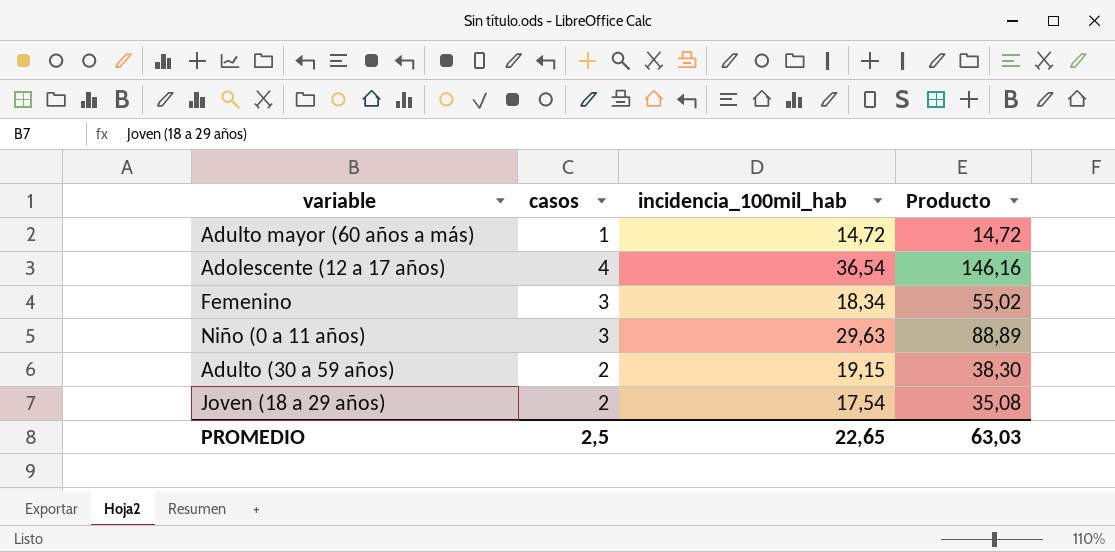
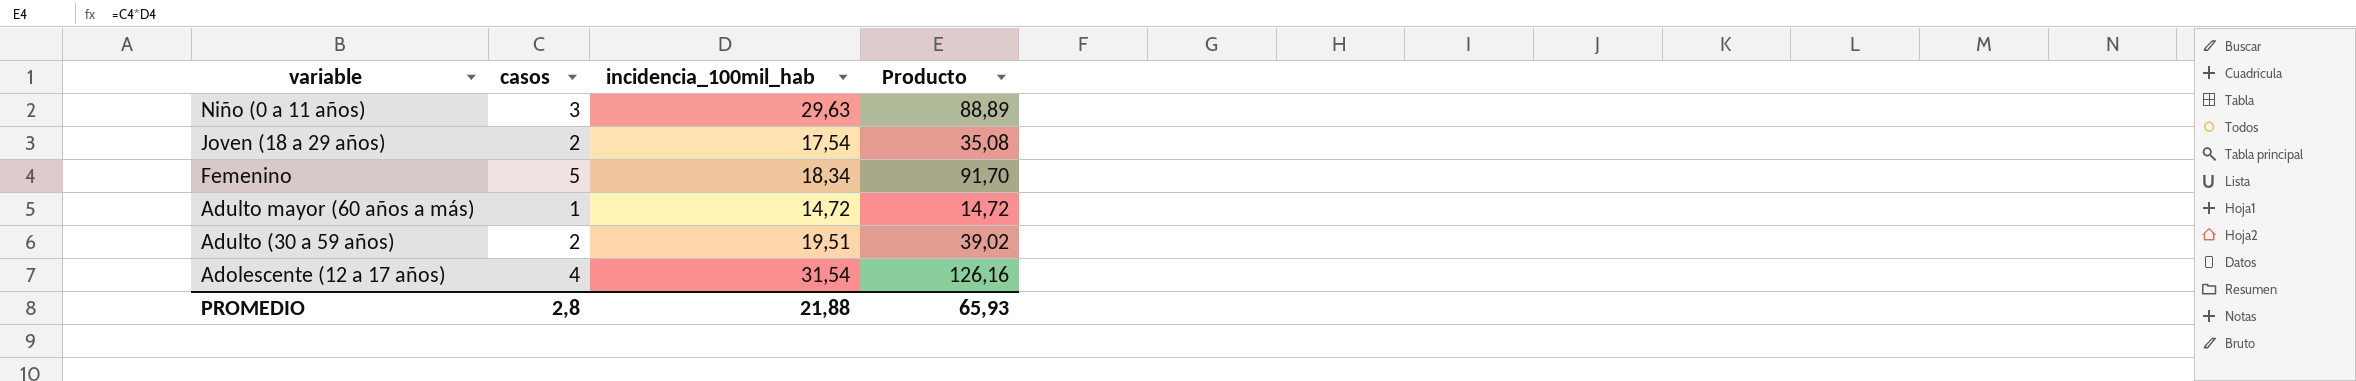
row order: none -> variable descending
Femenino | casos: 3 -> 5
Femenino | Producto: 55,02 -> 91,70
Adulto (30 a 59 años) | incidencia_100mil_hab: 19,15 -> 19,51
Adulto (30 a 59 años) | Producto: 38,30 -> 39,02
Adolescente (12 a 17 años) | incidencia_100mil_hab: 36,54 -> 31,54
Adolescente (12 a 17 años) | Producto: 146,16 -> 126,16
PROMEDIO | casos: 2,5 -> 2,8
PROMEDIO | incidencia_100mil_hab: 22,65 -> 21,88
PROMEDIO | Producto: 63,03 -> 65,93

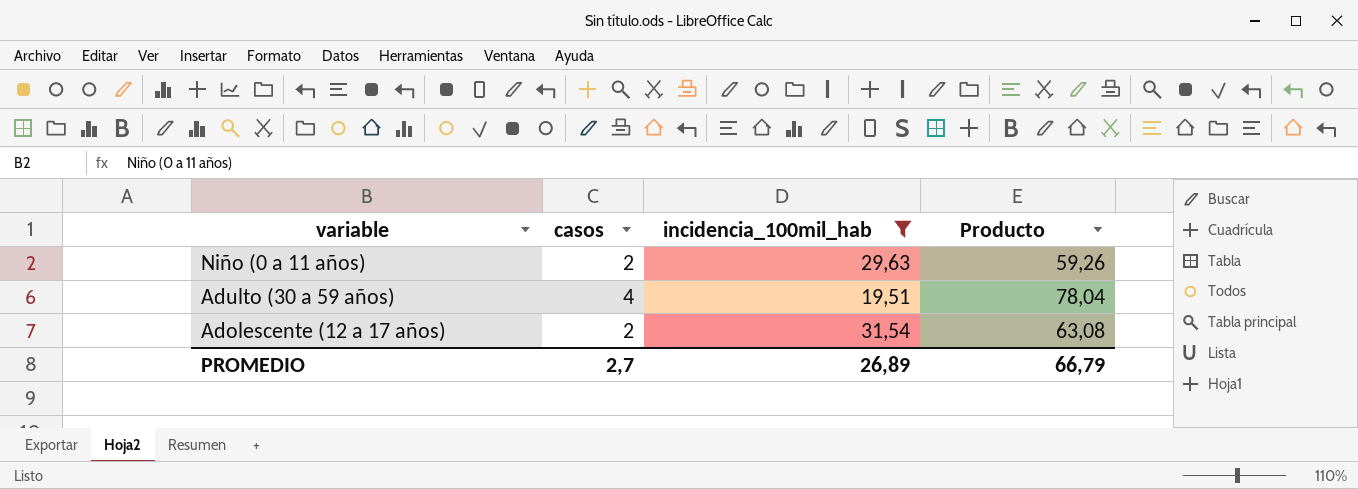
filter: none -> incidencia_100mil_hab >= 19,51
Niño (0 a 11 años) | casos: 3 -> 2
Niño (0 a 11 años) | Producto: 88,89 -> 59,26
Adulto (30 a 59 años) | casos: 2 -> 4
Adulto (30 a 59 años) | Producto: 39,02 -> 78,04
Adolescente (12 a 17 años) | casos: 4 -> 2
Adolescente (12 a 17 años) | Producto: 126,16 -> 63,08
PROMEDIO | casos: 2,8 -> 2,7
PROMEDIO | incidencia_100mil_hab: 21,88 -> 26,89
PROMEDIO | Producto: 65,93 -> 66,79

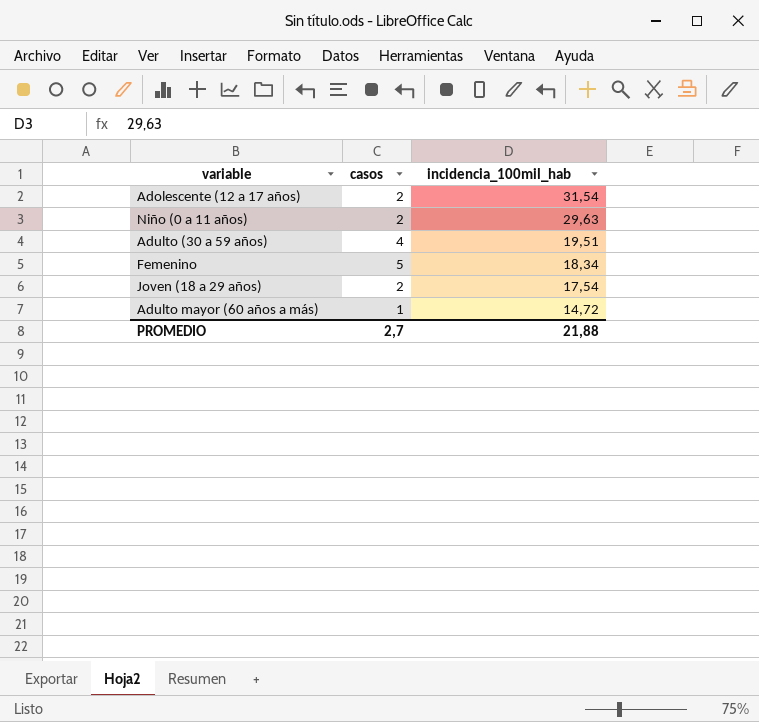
filter: incidencia_100mil_hab >= 19,51 -> none
row order: variable descending -> incidencia_100mil_hab descending
column Producto | formula: [casos] * [incidencia_100mil_hab] -> none
PROMEDIO | incidencia_100mil_hab: 26,89 -> 21,88

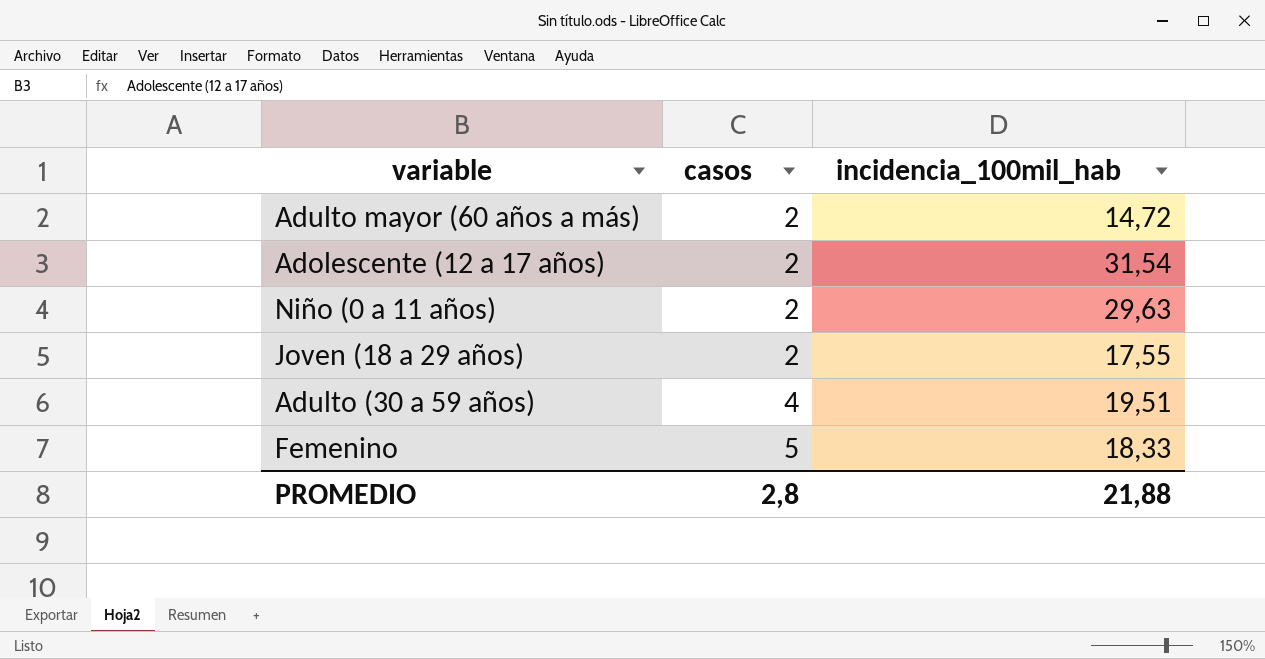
row order: incidencia_100mil_hab descending -> casos ascending
Adulto mayor (60 años a más) | casos: 1 -> 2
Joven (18 a 29 años) | incidencia_100mil_hab: 17,54 -> 17,55
Femenino | incidencia_100mil_hab: 18,34 -> 18,33
PROMEDIO | casos: 2,7 -> 2,8

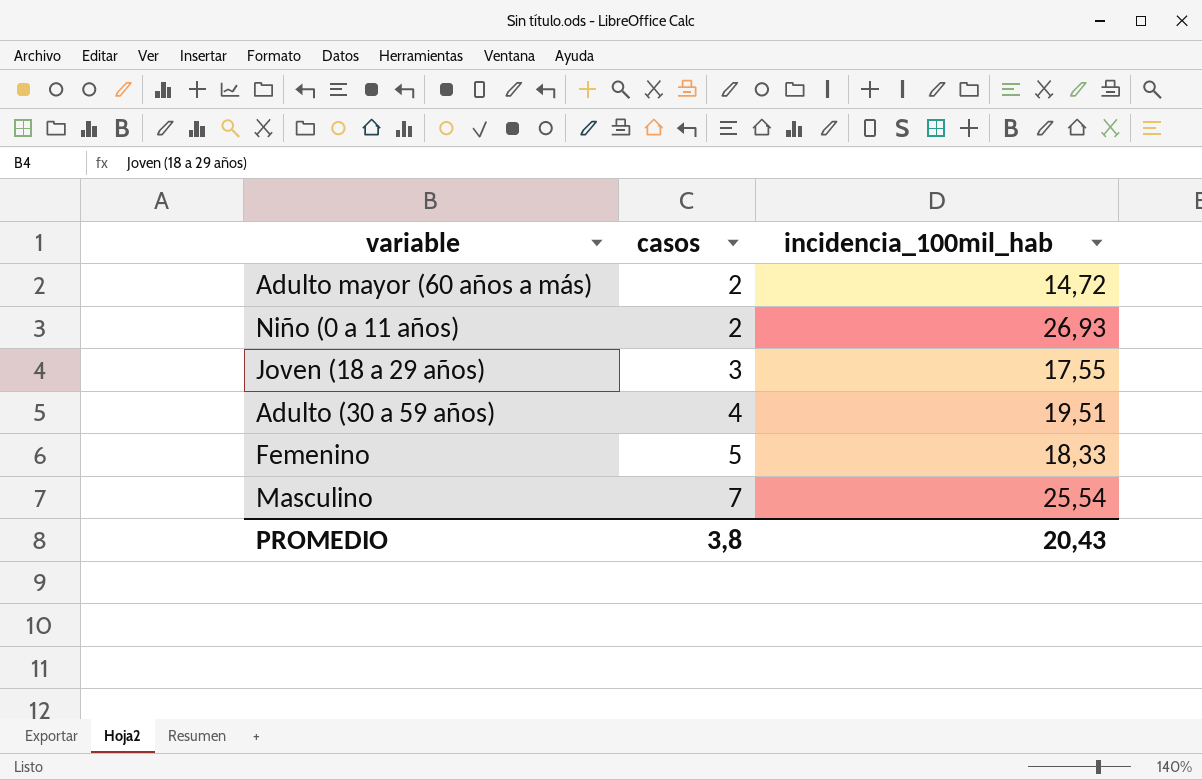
row Adolescente (12 a 17 años): 2 | 31,54 -> none
Niño (0 a 11 años) | incidencia_100mil_hab: 29,63 -> 26,93
Joven (18 a 29 años) | casos: 2 -> 3
row Masculino: none -> 7 | 25,54
PROMEDIO | casos: 2,8 -> 3,8
PROMEDIO | incidencia_100mil_hab: 21,88 -> 20,43

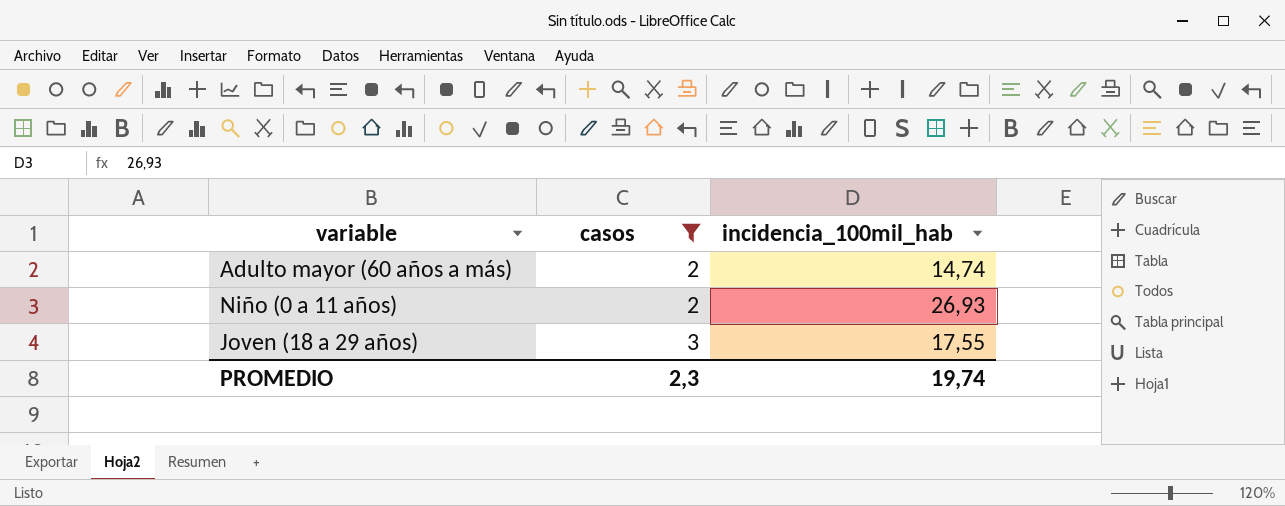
filter: none -> casos <= 3
Adulto mayor (60 años a más) | incidencia_100mil_hab: 14,72 -> 14,74
PROMEDIO | casos: 3,8 -> 2,3
PROMEDIO | incidencia_100mil_hab: 20,43 -> 19,74

